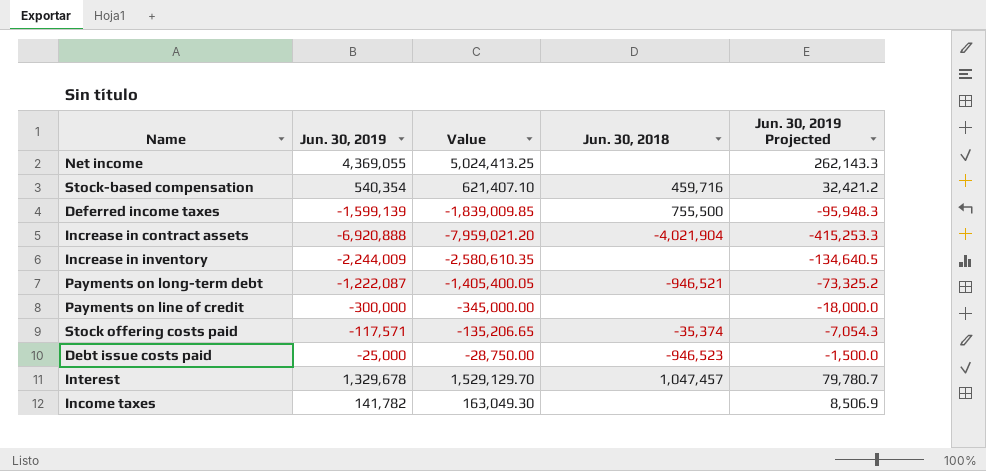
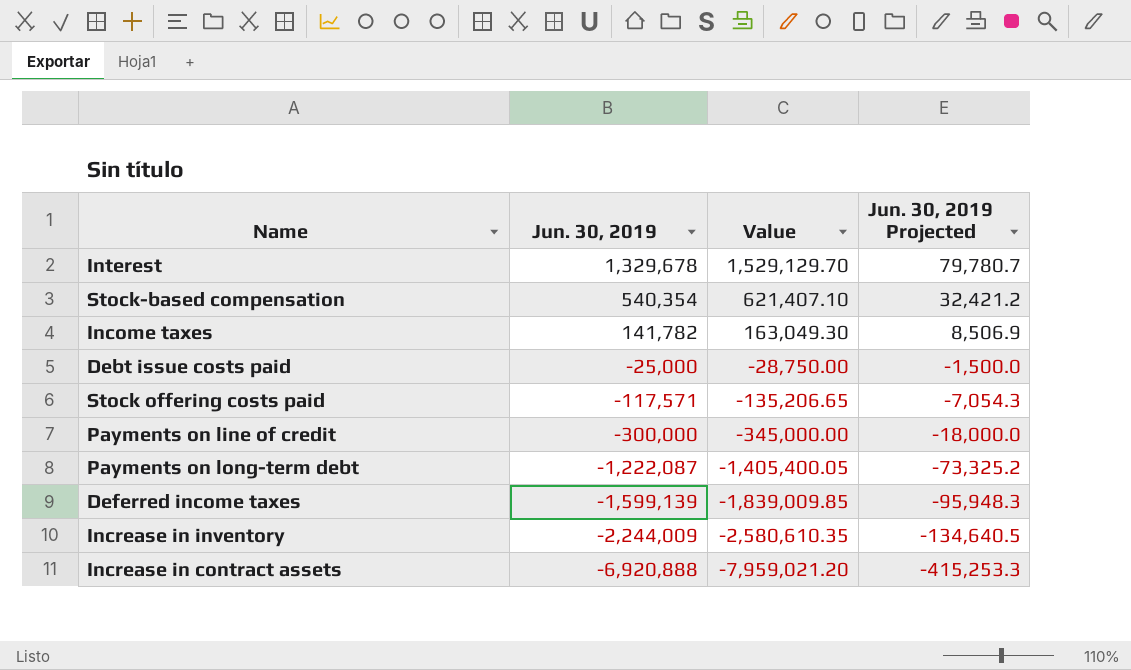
row order: none -> Jun. 30, 2019 descending
column Jun. 30, 2018 | position: 4 -> none
row Net income: 4,369,055 | 5,024,413.25 | none | 262,143.3 -> none

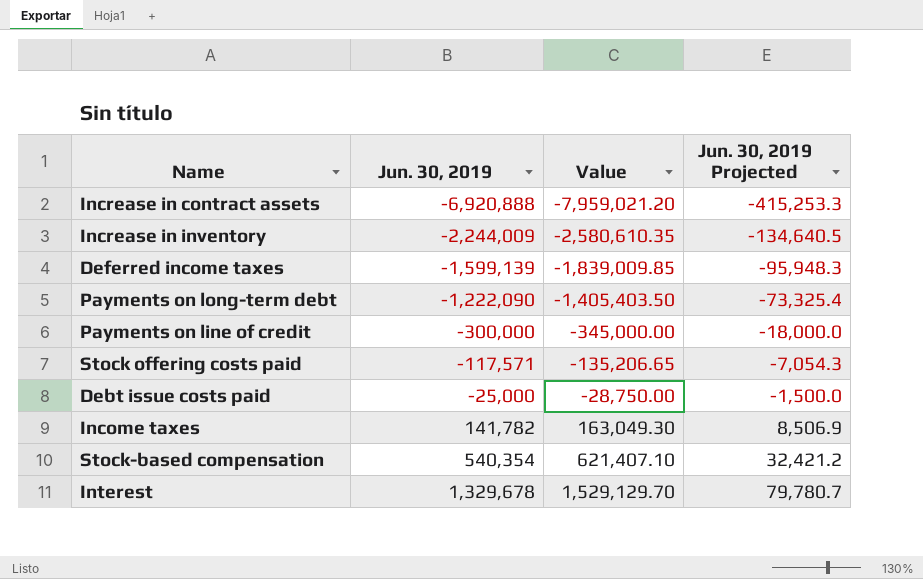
row order: Jun. 30, 2019 descending -> Jun. 30, 2019 ascending
Payments on long-term debt | Jun. 30, 2019: -1,222,087 -> -1,222,090
Payments on long-term debt | Value: -1,405,400.05 -> -1,405,403.50
Payments on long-term debt | Jun. 30, 2019 Projected: -73,325.2 -> -73,325.4

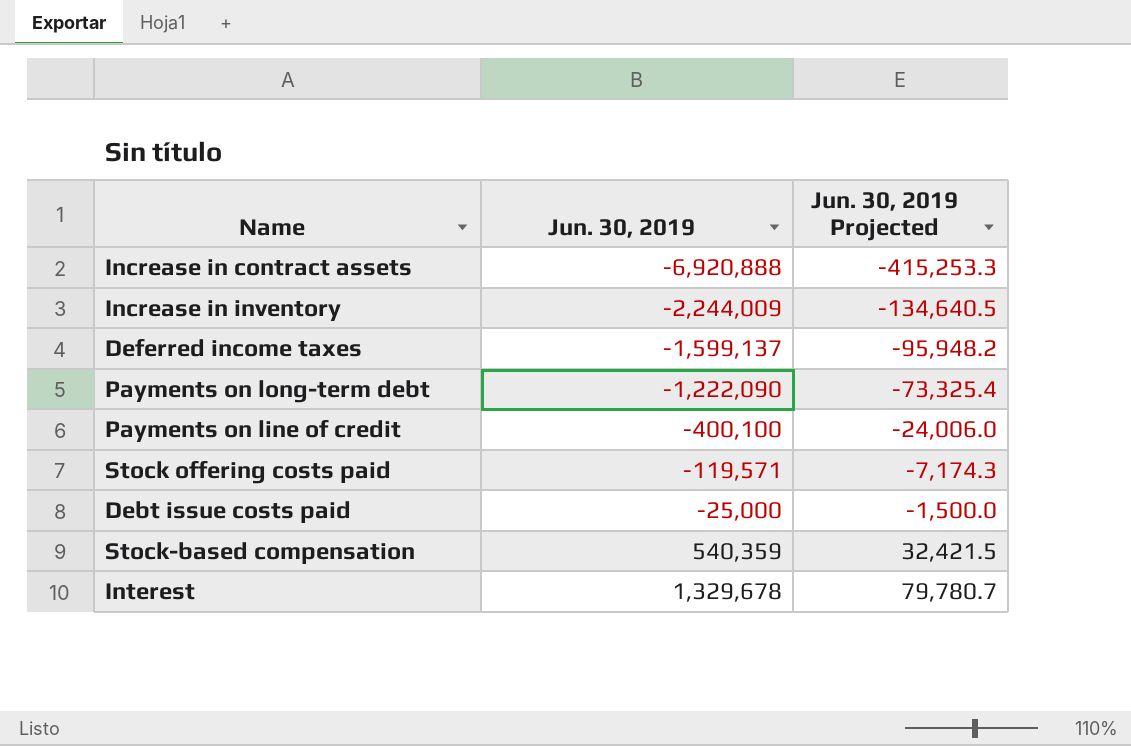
column Value | formula: [Jun. 30, 2019] * 1.15 -> none
row Income taxes: 141,782 | 163,049.30 | 8,506.9 -> none
Deferred income taxes | Jun. 30, 2019: -1,599,139 -> -1,599,137
Deferred income taxes | Jun. 30, 2019 Projected: -95,948.3 -> -95,948.2
Payments on line of credit | Jun. 30, 2019: -300,000 -> -400,100
Payments on line of credit | Jun. 30, 2019 Projected: -18,000.0 -> -24,006.0
Stock offering costs paid | Jun. 30, 2019: -117,571 -> -119,571
Stock offering costs paid | Jun. 30, 2019 Projected: -7,054.3 -> -7,174.3
Stock-based compensation | Jun. 30, 2019: 540,354 -> 540,359
Stock-based compensation | Jun. 30, 2019 Projected: 32,421.2 -> 32,421.5

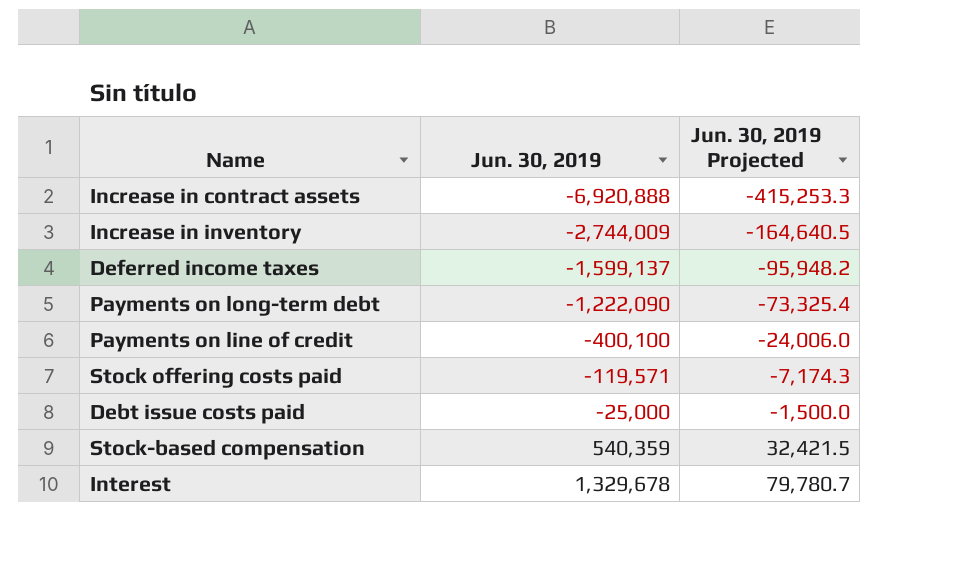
Increase in inventory | Jun. 30, 2019: -2,244,009 -> -2,744,009
Increase in inventory | Jun. 30, 2019 Projected: -134,640.5 -> -164,640.5

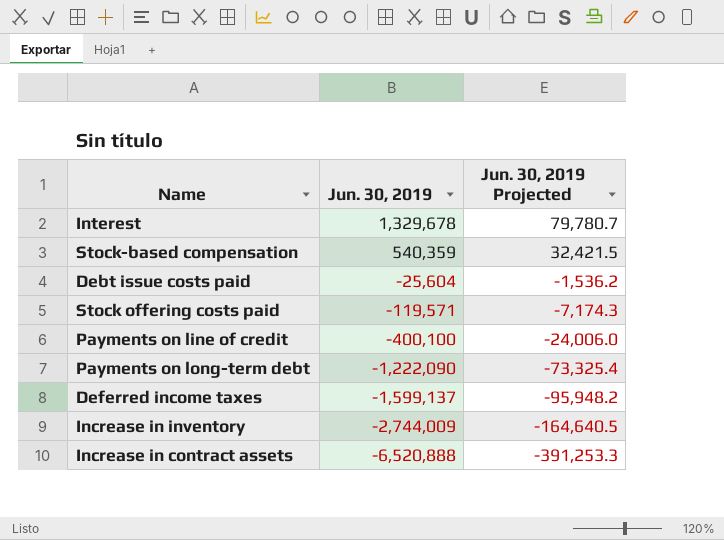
row order: Jun. 30, 2019 ascending -> Jun. 30, 2019 descending
Debt issue costs paid | Jun. 30, 2019: -25,000 -> -25,604
Debt issue costs paid | Jun. 30, 2019 Projected: -1,500.0 -> -1,536.2
Increase in contract assets | Jun. 30, 2019: -6,920,888 -> -6,520,888
Increase in contract assets | Jun. 30, 2019 Projected: -415,253.3 -> -391,253.3

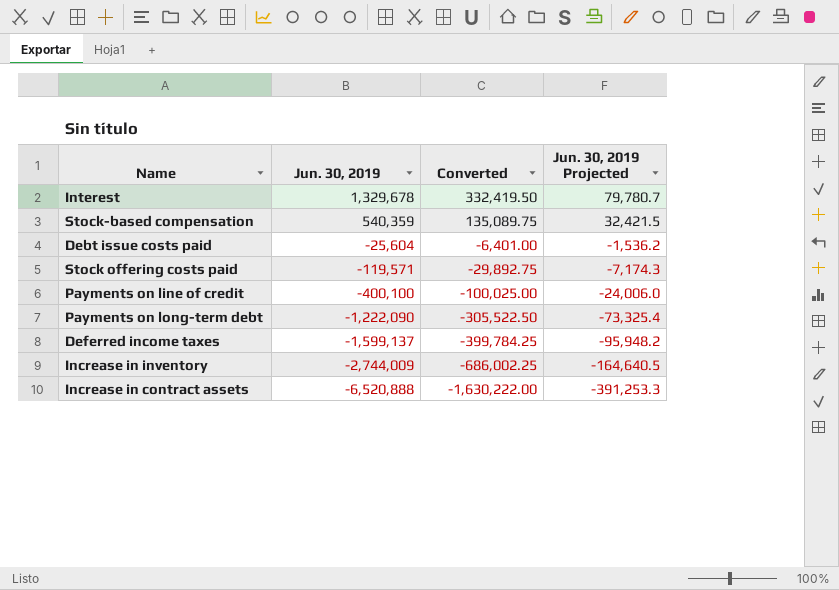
column Converted | formula: none -> [Jun. 30, 2019] * 0.25

